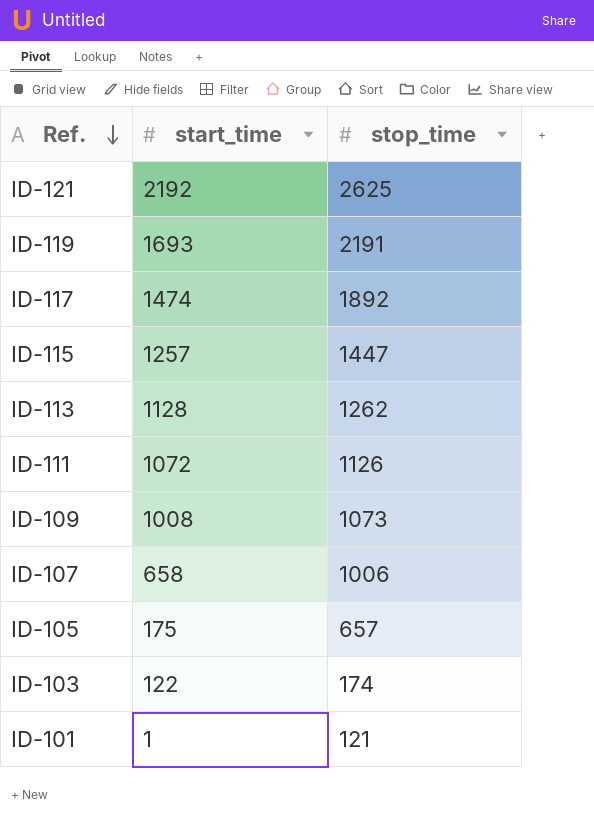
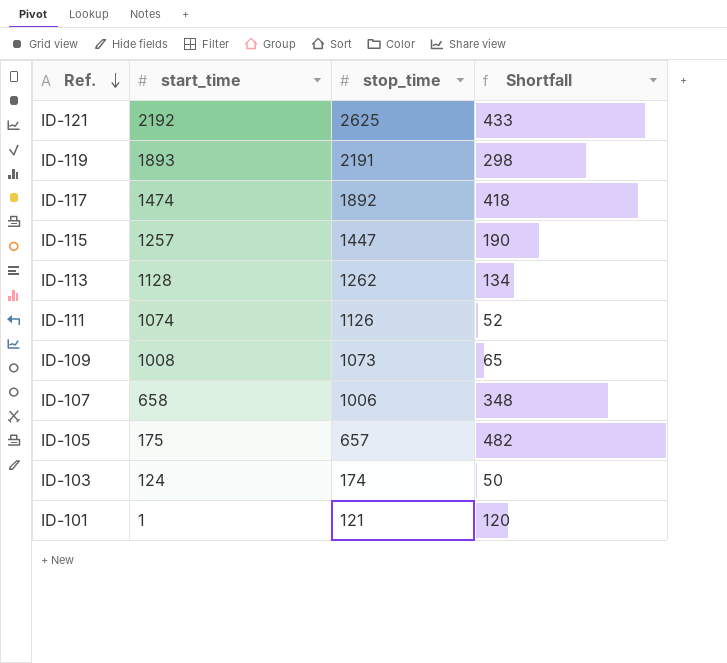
column Shortfall | formula: none -> [stop_time] - [start_time]
ID-119 | start_time: 1693 -> 1893
ID-111 | start_time: 1072 -> 1074
ID-103 | start_time: 122 -> 124

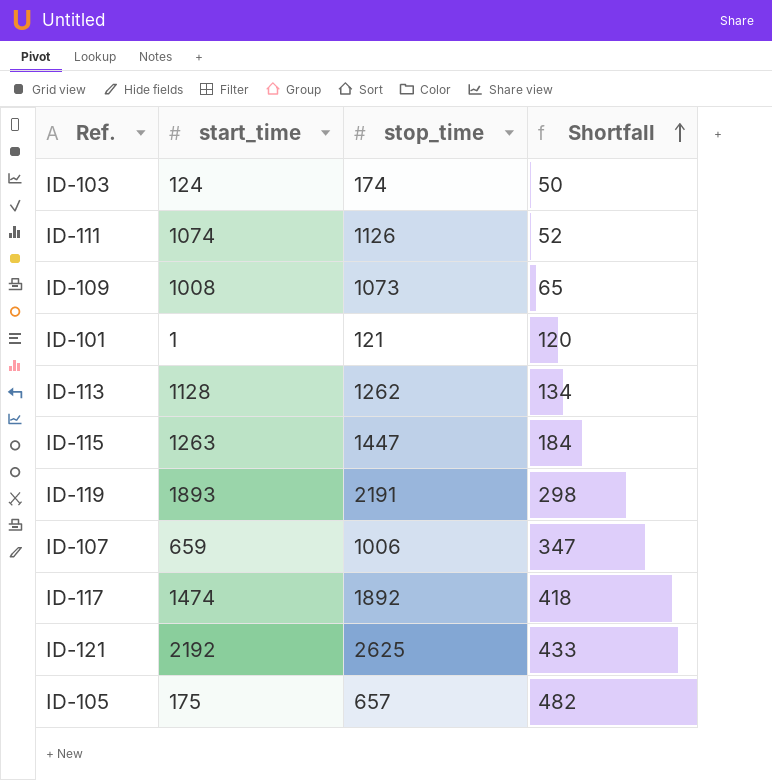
row order: Ref. descending -> Shortfall ascending
ID-115 | start_time: 1257 -> 1263
ID-115 | Shortfall: 190 -> 184
ID-107 | start_time: 658 -> 659
ID-107 | Shortfall: 348 -> 347

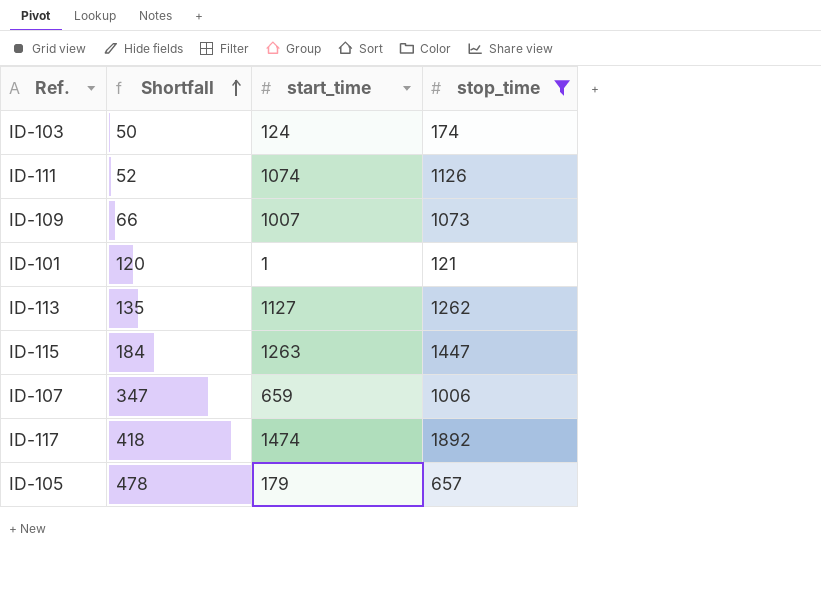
filter: none -> stop_time <= 1892
column Shortfall | position: 4 -> 2
ID-109 | Shortfall: 65 -> 66
ID-109 | start_time: 1008 -> 1007
ID-113 | Shortfall: 134 -> 135
ID-113 | start_time: 1128 -> 1127
ID-105 | Shortfall: 482 -> 478
ID-105 | start_time: 175 -> 179

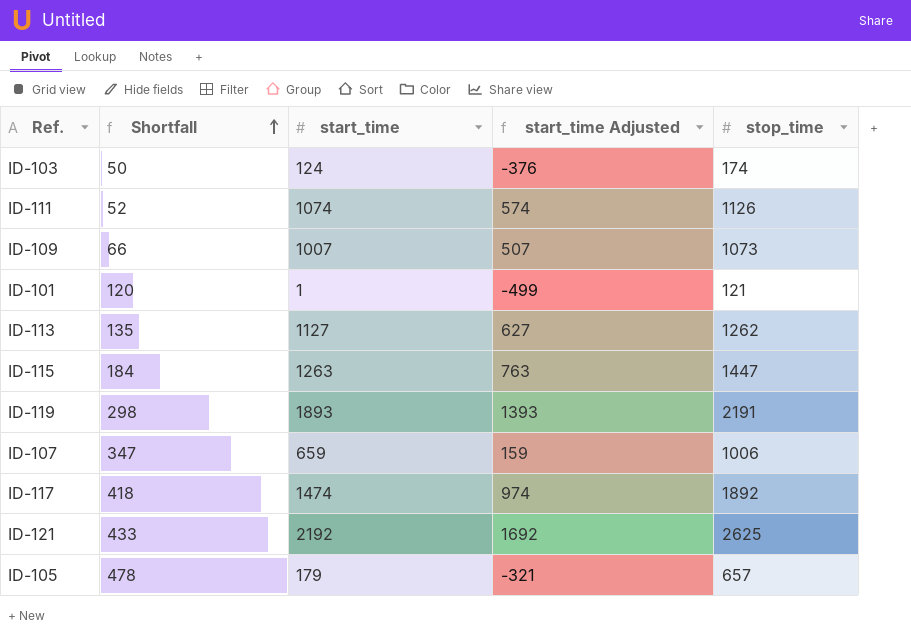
filter: stop_time <= 1892 -> none
column start_time Adjusted | formula: none -> [start_time] - 500

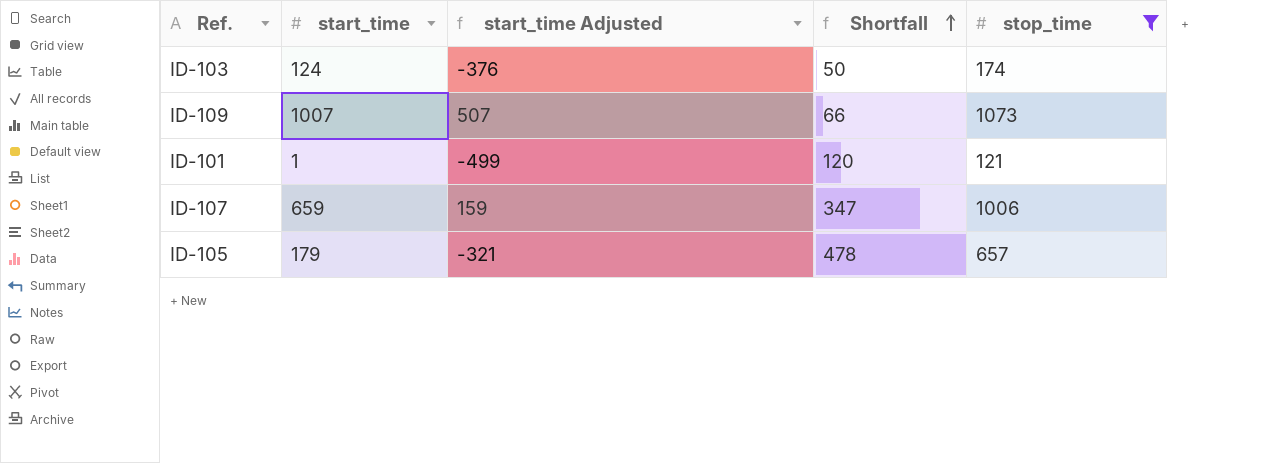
filter: none -> stop_time <= 1073
column Shortfall | position: 2 -> 4

